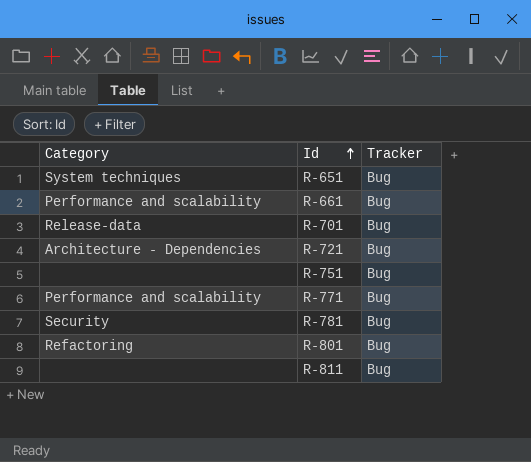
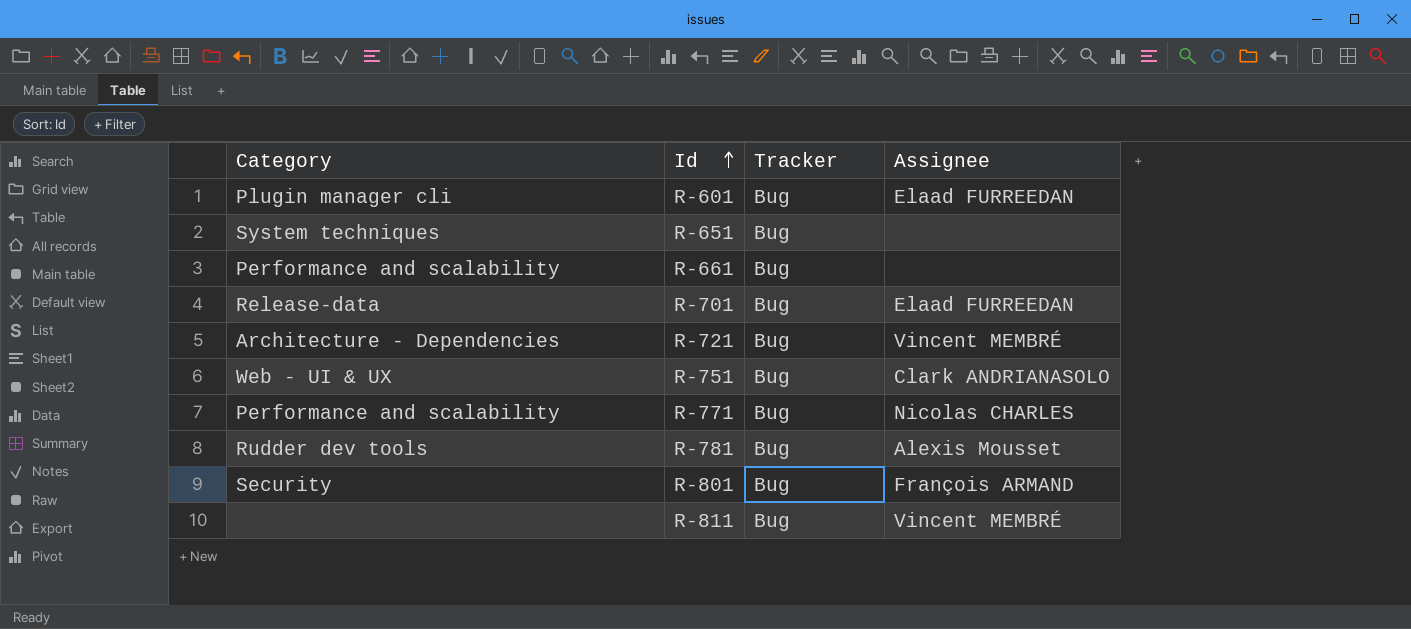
column Assignee | position: none -> 4
row R-601: none -> Plugin manager cli | Bug | Elaad FURREEDAN
R-751 | Category: none -> Web - UI & UX
R-781 | Category: Security -> Rudder dev tools
R-801 | Category: Refactoring -> Security

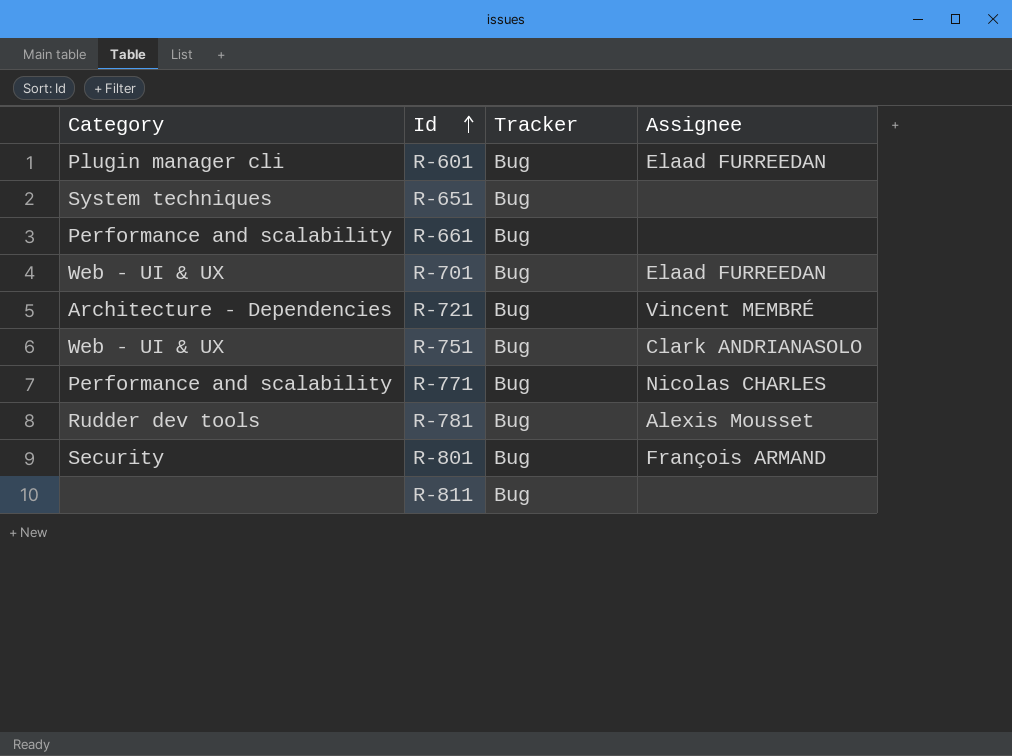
R-701 | Category: Release-data -> Web - UI & UX
R-811 | Assignee: Vincent MEMBRÉ -> none

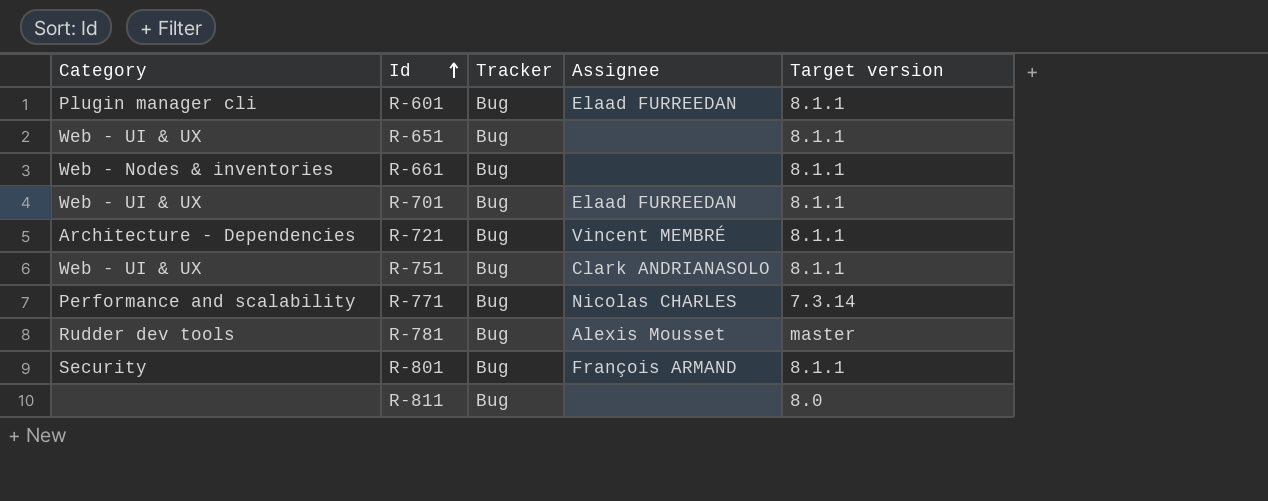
column Target version | position: none -> 5
R-651 | Category: System techniques -> Web - UI & UX
R-661 | Category: Performance and scalability -> Web - Nodes & inventories

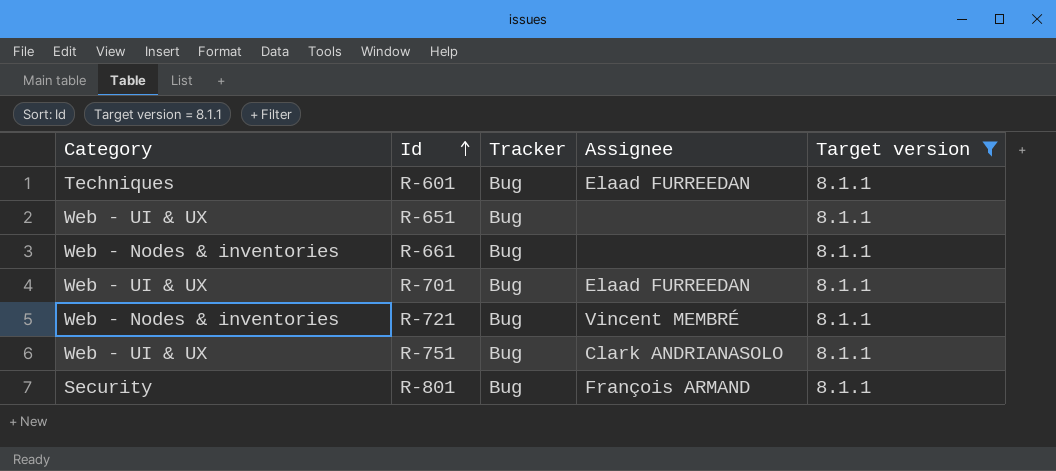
filter: none -> Target version = 8.1.1
R-601 | Category: Plugin manager cli -> Techniques
R-721 | Category: Architecture - Dependencies -> Web - Nodes & inventories

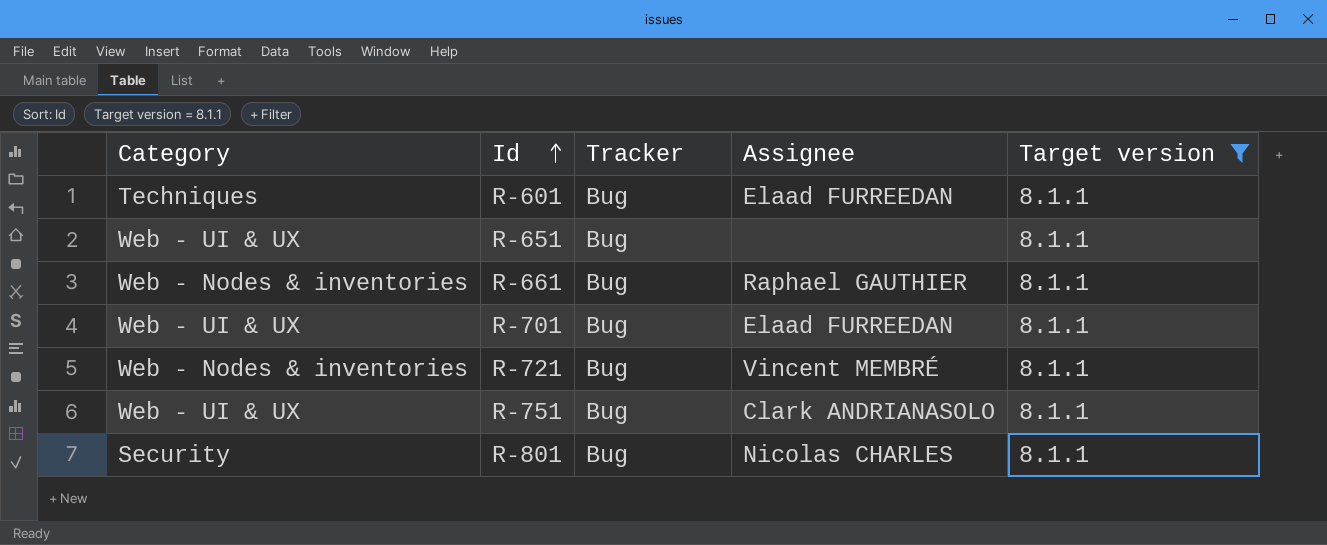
R-661 | Assignee: none -> Raphael GAUTHIER
R-801 | Assignee: François ARMAND -> Nicolas CHARLES

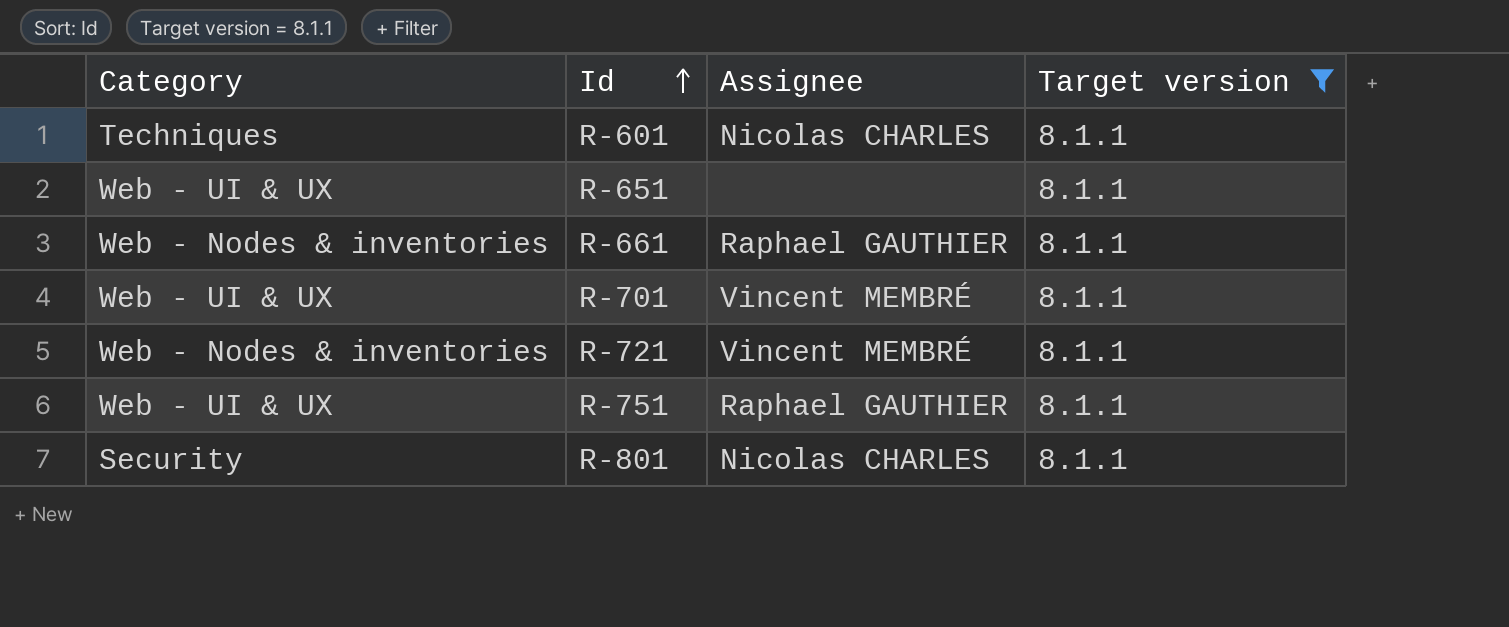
column Tracker | position: 3 -> none
R-601 | Assignee: Elaad FURREEDAN -> Nicolas CHARLES
R-701 | Assignee: Elaad FURREEDAN -> Vincent MEMBRÉ
R-751 | Assignee: Clark ANDRIANASOLO -> Raphael GAUTHIER

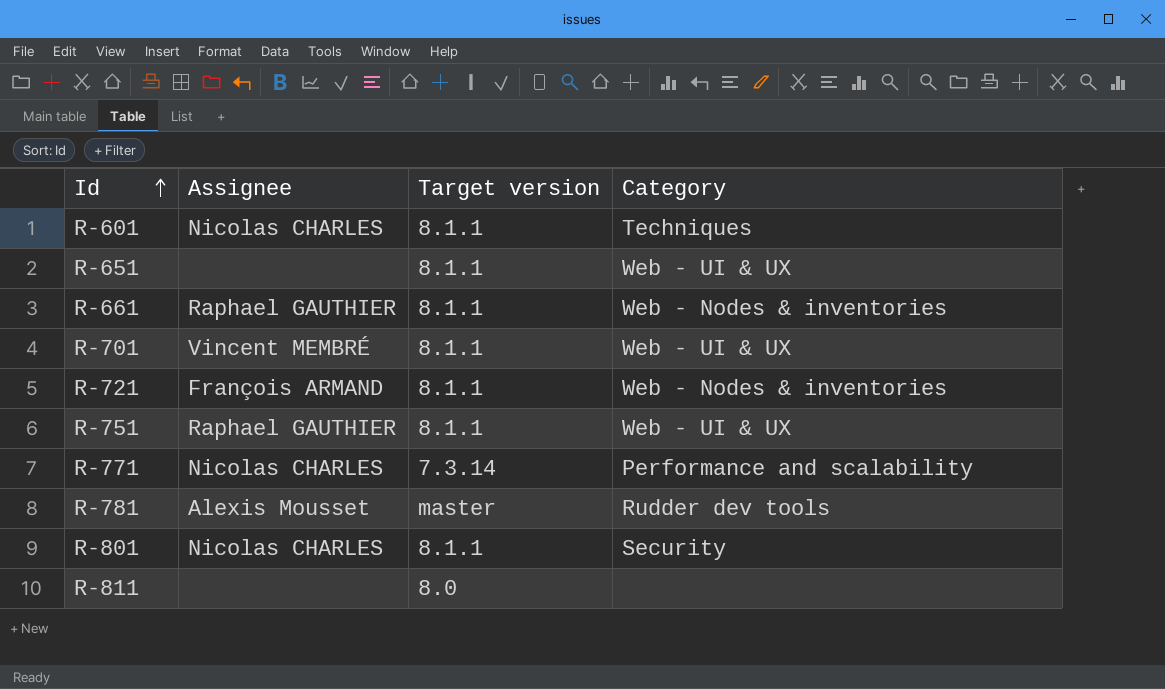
filter: Target version = 8.1.1 -> none
column Category | position: 1 -> 4
R-721 | Assignee: Vincent MEMBRÉ -> François ARMAND

